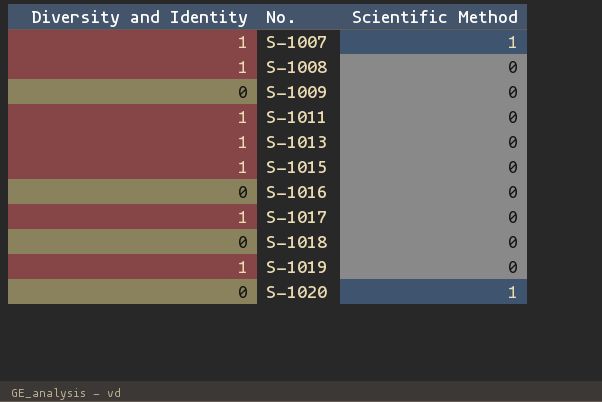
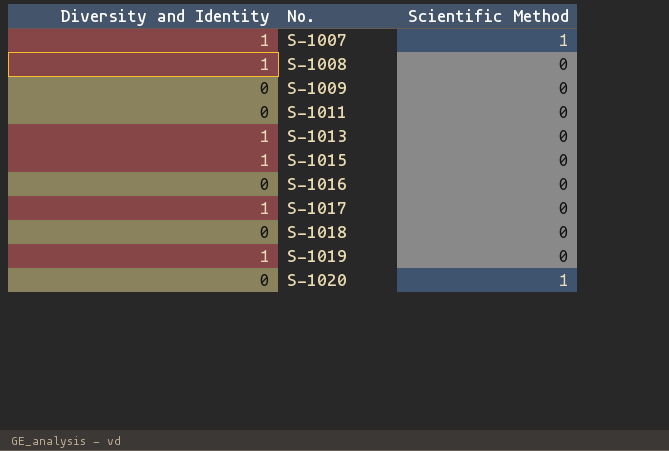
S-1011 | Diversity and Identity: 1 -> 0

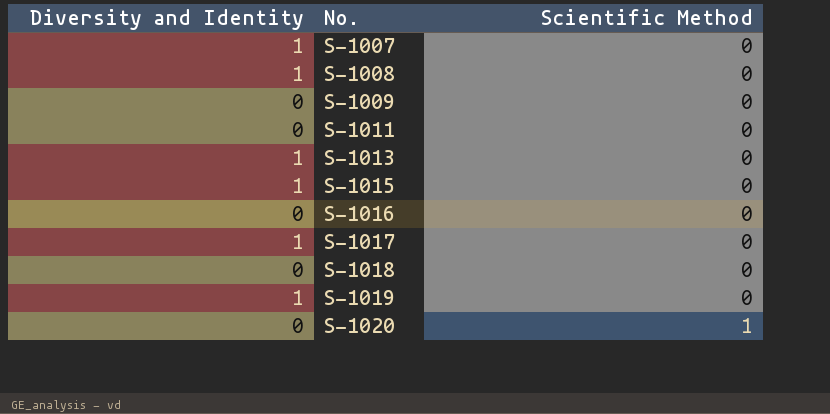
S-1007 | Scientific Method: 1 -> 0

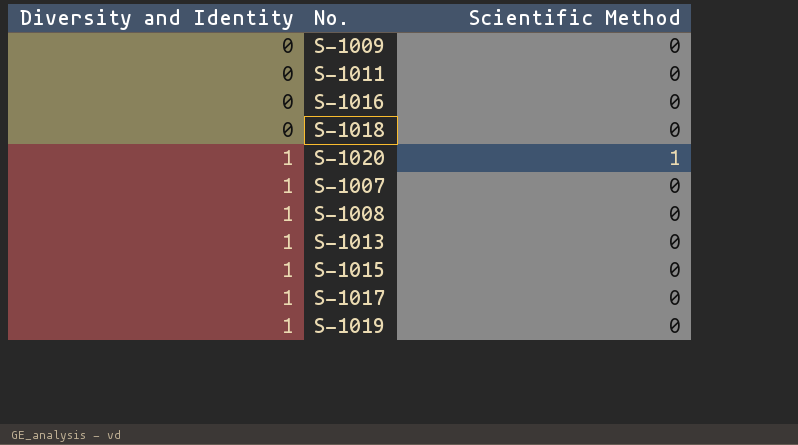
row order: No. ascending -> Diversity and Identity ascending
S-1020 | Diversity and Identity: 0 -> 1

